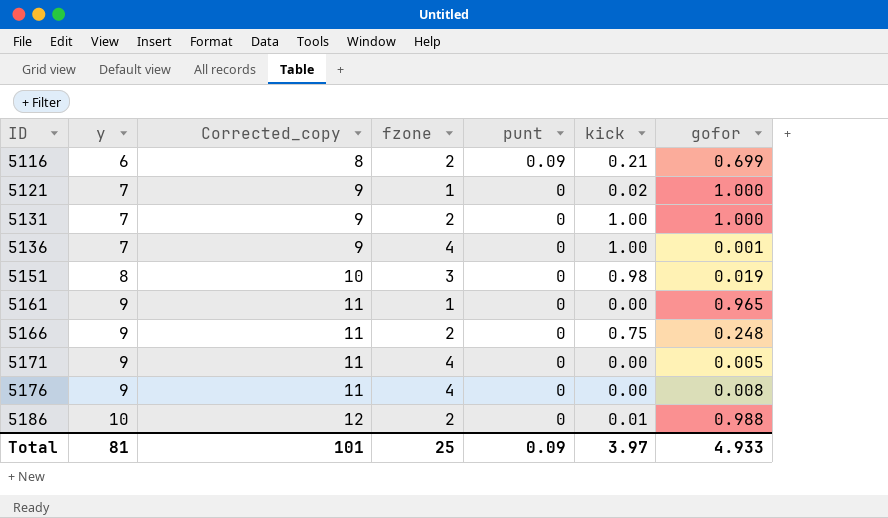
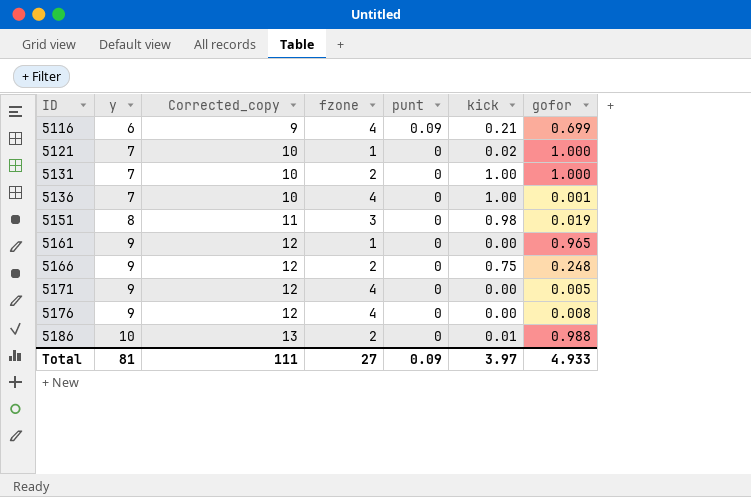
column Corrected_copy | formula: [y] + 2 -> [y] + 3
5116 | fzone: 2 -> 4
Total | Corrected_copy: 101 -> 111
Total | fzone: 25 -> 27

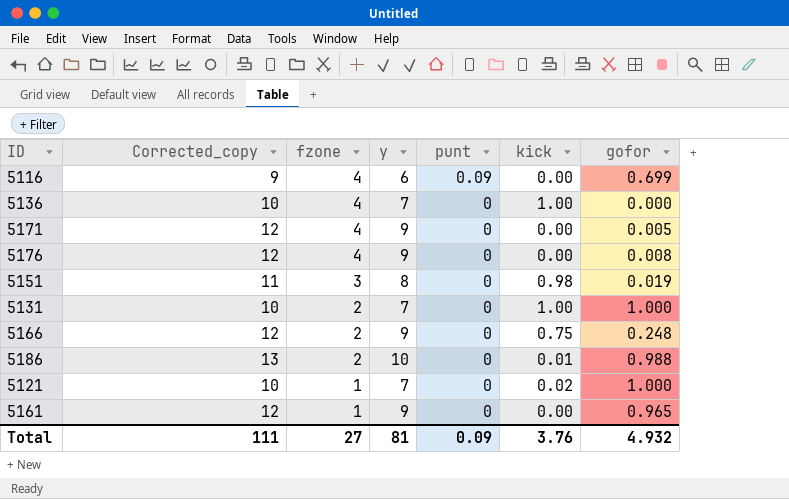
row order: ID ascending -> fzone descending
column y | position: 2 -> 4
5116 | kick: 0.21 -> 0.00
5136 | gofor: 0.001 -> 0.000
Total | kick: 3.97 -> 3.76
Total | gofor: 4.933 -> 4.932

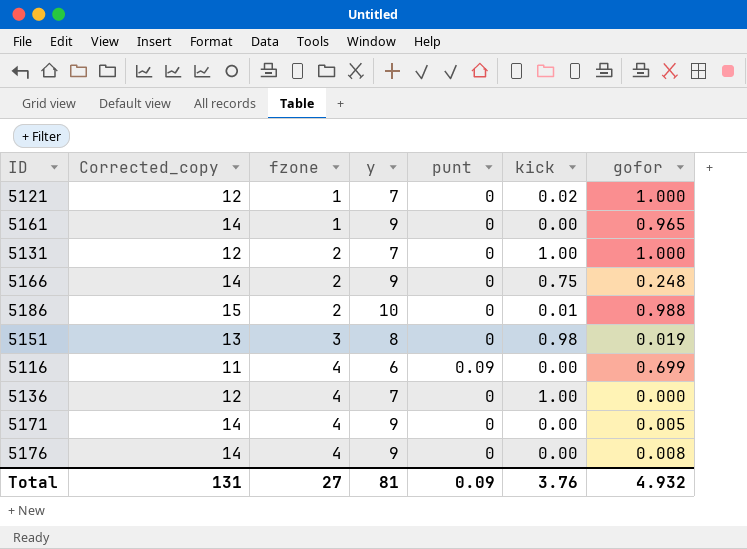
row order: fzone descending -> fzone ascending
column Corrected_copy | formula: [y] + 3 -> [y] + 5
Total | Corrected_copy: 111 -> 131

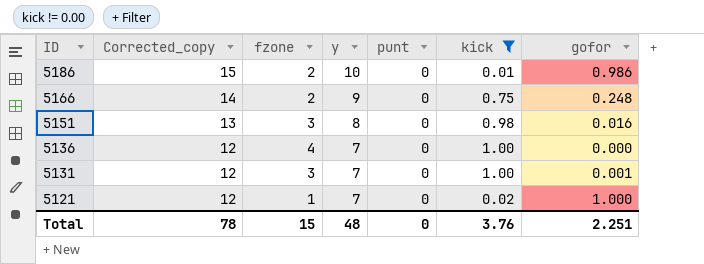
filter: none -> kick != 0.00
row order: fzone ascending -> ID descending
5186 | gofor: 0.988 -> 0.986
5151 | gofor: 0.019 -> 0.016
5131 | fzone: 2 -> 3
5131 | gofor: 1.000 -> 0.001
Total | Corrected_copy: 131 -> 78
Total | fzone: 27 -> 15
Total | y: 81 -> 48
Total | punt: 0.09 -> 0
Total | gofor: 4.932 -> 2.251

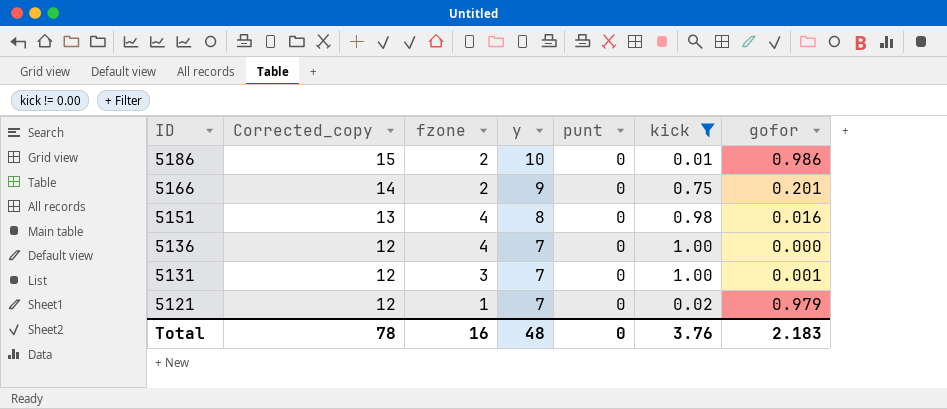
5166 | gofor: 0.248 -> 0.201
5151 | fzone: 3 -> 4
5121 | gofor: 1.000 -> 0.979
Total | fzone: 15 -> 16
Total | gofor: 2.251 -> 2.183

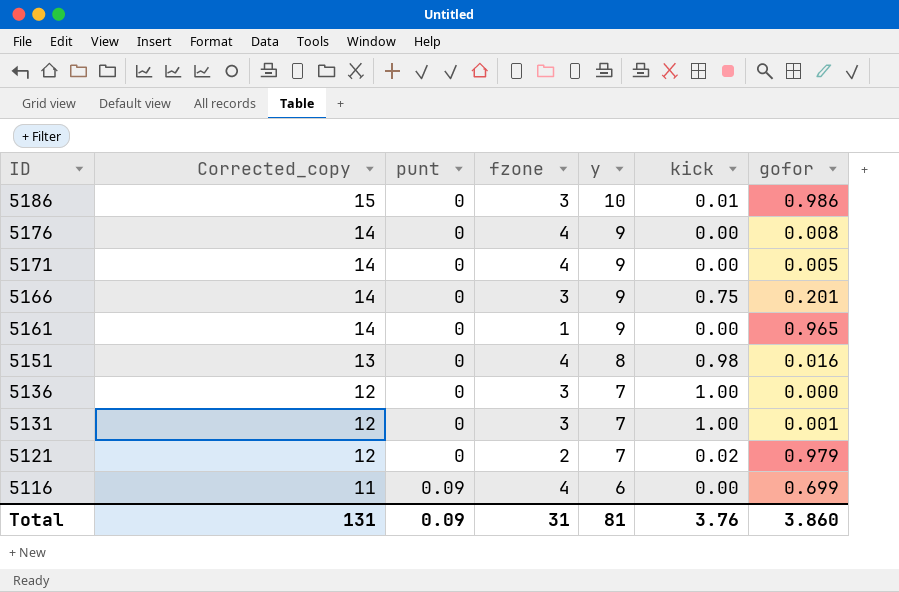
filter: kick != 0.00 -> none
column punt | position: 5 -> 3
5186 | fzone: 2 -> 3
5166 | fzone: 2 -> 3
5136 | fzone: 4 -> 3
5121 | fzone: 1 -> 2
Total | Corrected_copy: 78 -> 131
Total | punt: 0 -> 0.09
Total | fzone: 16 -> 31
Total | y: 48 -> 81
Total | gofor: 2.183 -> 3.860

